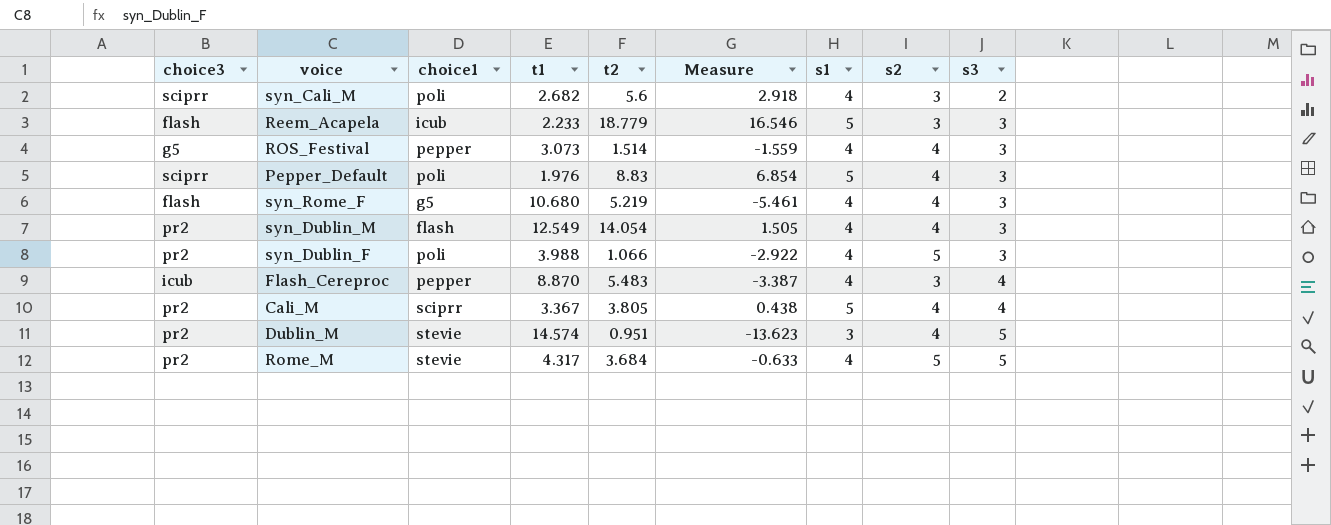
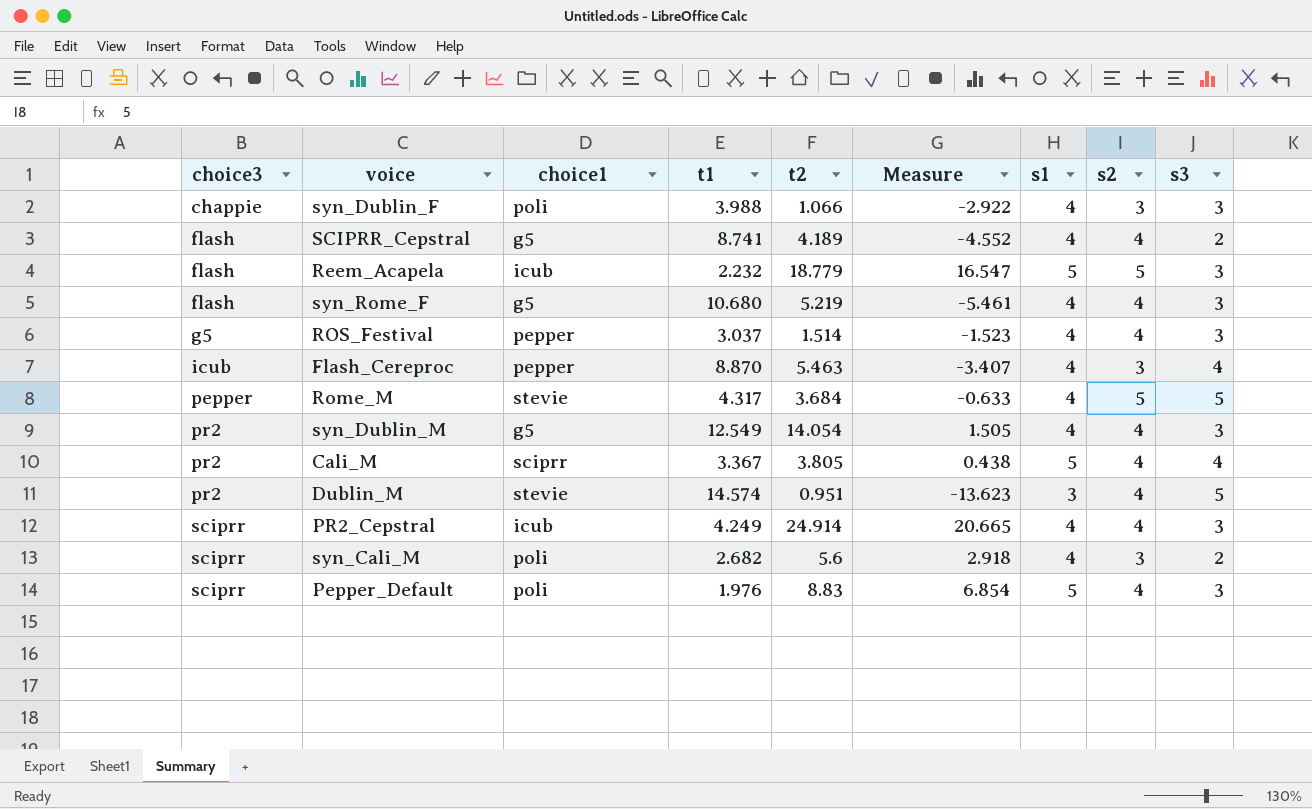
row order: s3 ascending -> choice3 ascending
syn_Dublin_F | choice3: pr2 -> chappie
syn_Dublin_F | s2: 5 -> 3
row SCIPRR_Cepstral: none -> flash | g5 | 8.741 | 4.189 | -4.552 | 4 | 4 | 2
Reem_Acapela | t1: 2.233 -> 2.232
Reem_Acapela | Measure: 16.546 -> 16.547
Reem_Acapela | s2: 3 -> 5
ROS_Festival | t1: 3.073 -> 3.037
ROS_Festival | Measure: -1.559 -> -1.523
Flash_Cereproc | t2: 5.483 -> 5.463
Flash_Cereproc | Measure: -3.387 -> -3.407
Rome_M | choice3: pr2 -> pepper
syn_Dublin_M | choice1: flash -> g5
row PR2_Cepstral: none -> sciprr | icub | 4.249 | 24.914 | 20.665 | 4 | 4 | 3

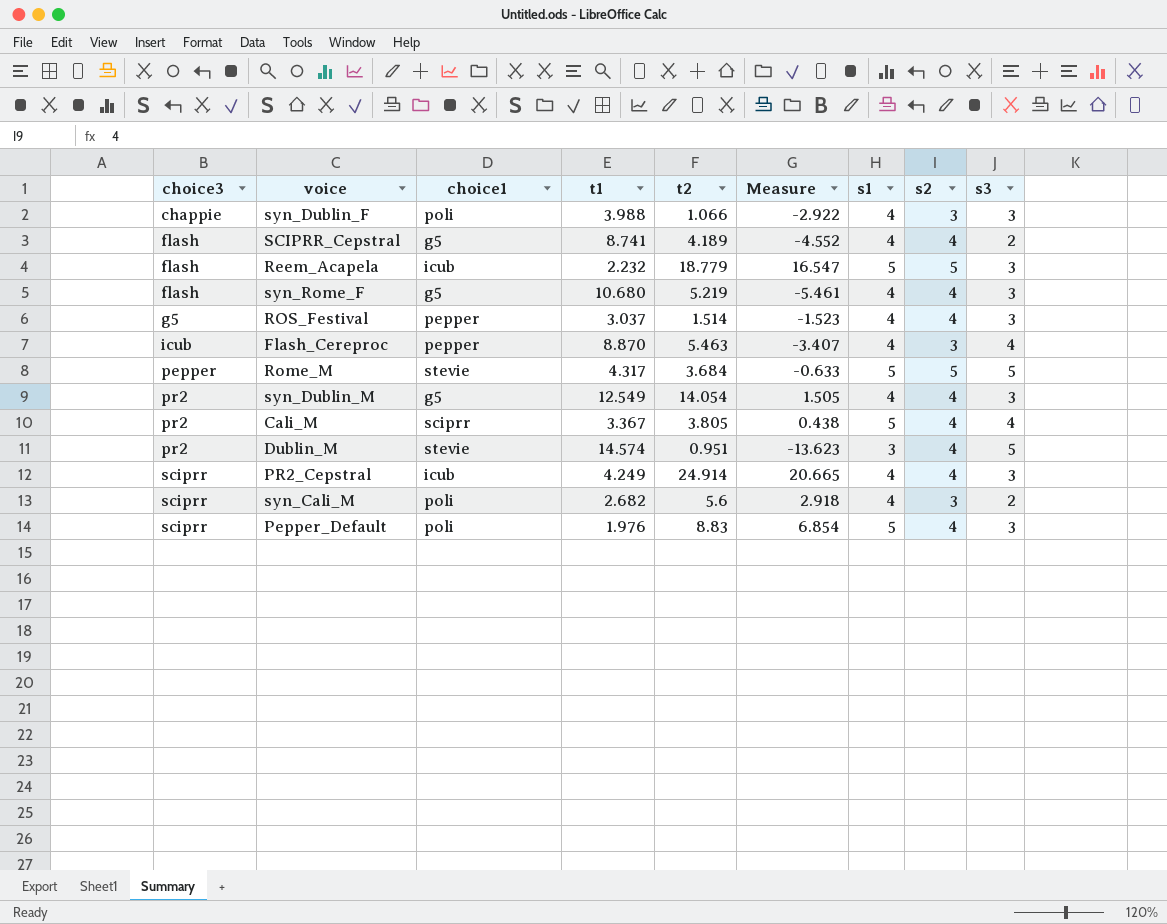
Rome_M | s1: 4 -> 5

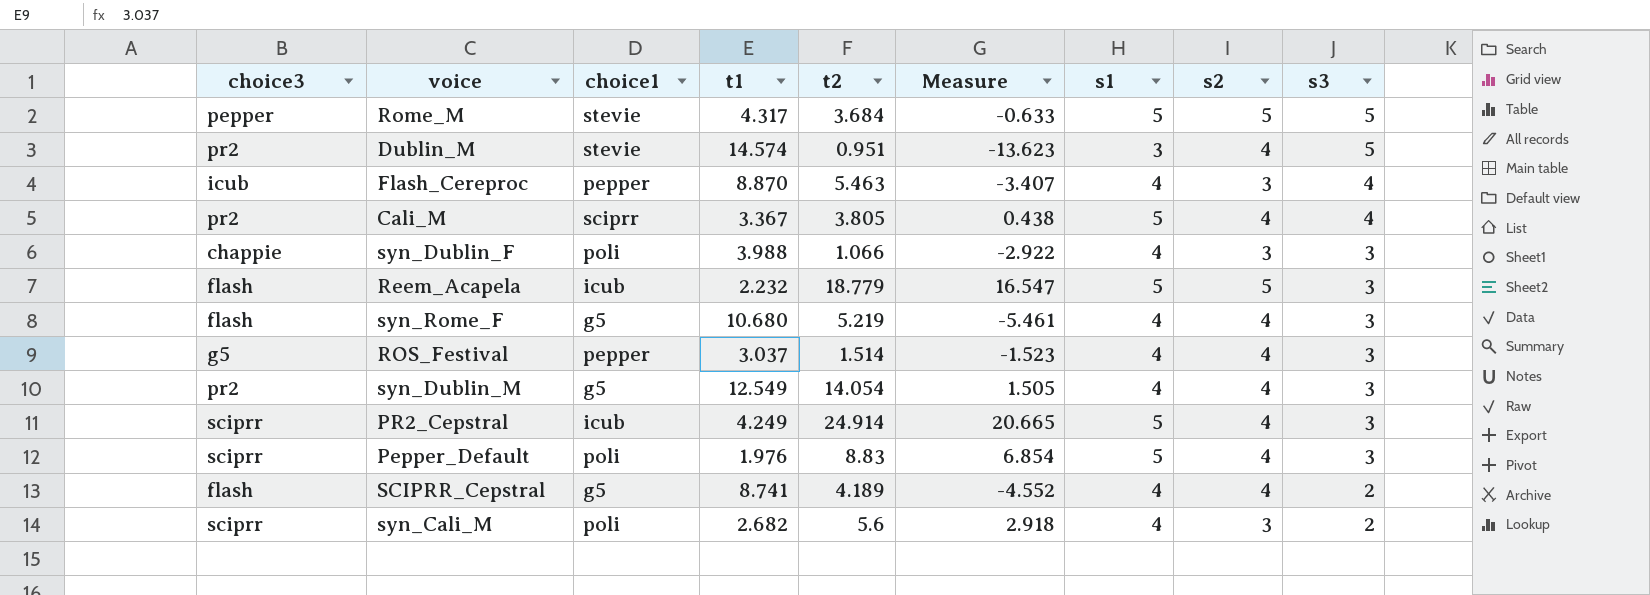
row order: choice3 ascending -> s3 descending
PR2_Cepstral | s1: 4 -> 5

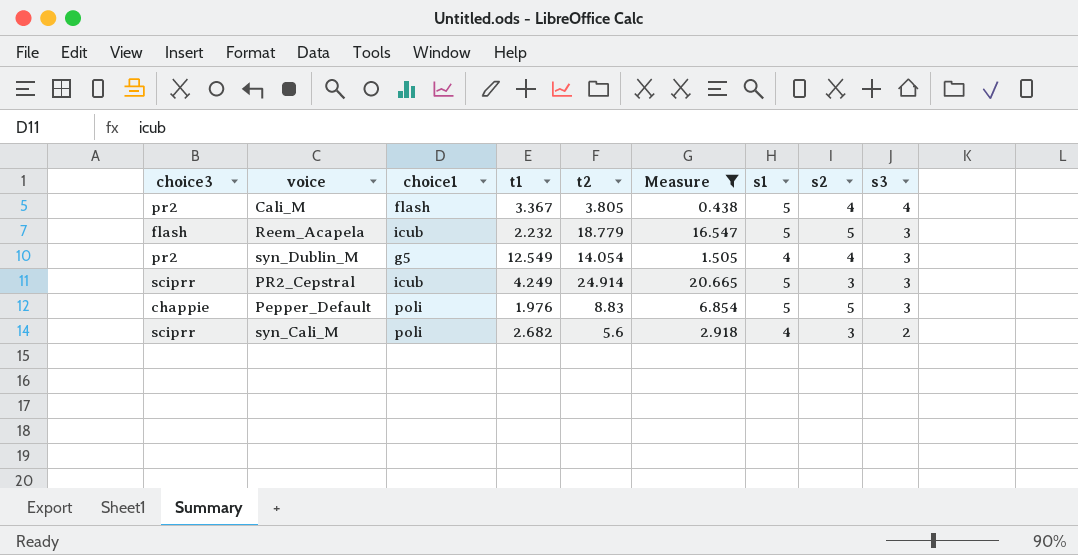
filter: none -> Measure >= 0.438
Cali_M | choice1: sciprr -> flash
PR2_Cepstral | s2: 4 -> 3
Pepper_Default | choice3: sciprr -> chappie
Pepper_Default | s2: 4 -> 5

